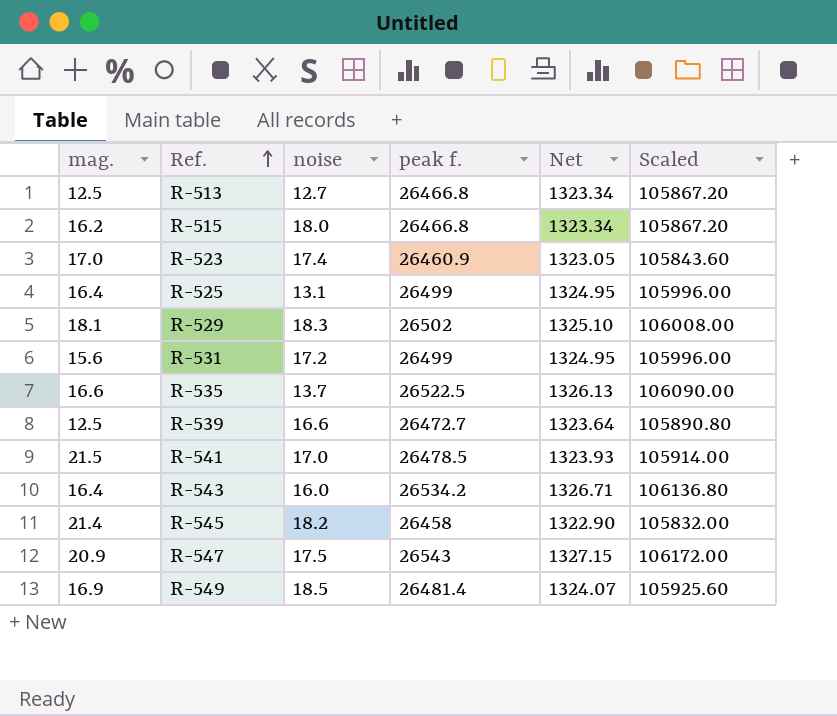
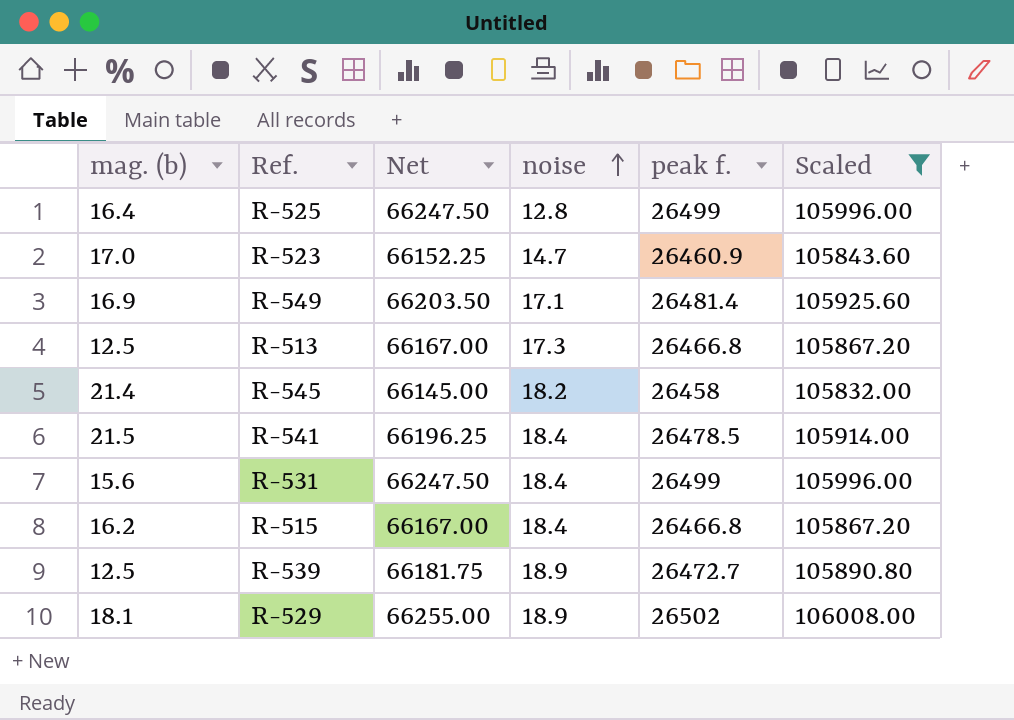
filter: none -> Scaled <= 106008.00
row order: Ref. ascending -> noise ascending
column name: mag. -> mag. (b)
column Net | formula: [peak f.] * 0.05 -> [peak f.] * 2.5
column Net | position: 5 -> 3
R-525 | noise: 13.1 -> 12.8
R-523 | noise: 17.4 -> 14.7
R-549 | noise: 18.5 -> 17.1
R-513 | noise: 12.7 -> 17.3
R-541 | noise: 17.0 -> 18.4
R-531 | noise: 17.2 -> 18.4
R-515 | noise: 18.0 -> 18.4
R-539 | noise: 16.6 -> 18.9
R-529 | noise: 18.3 -> 18.9

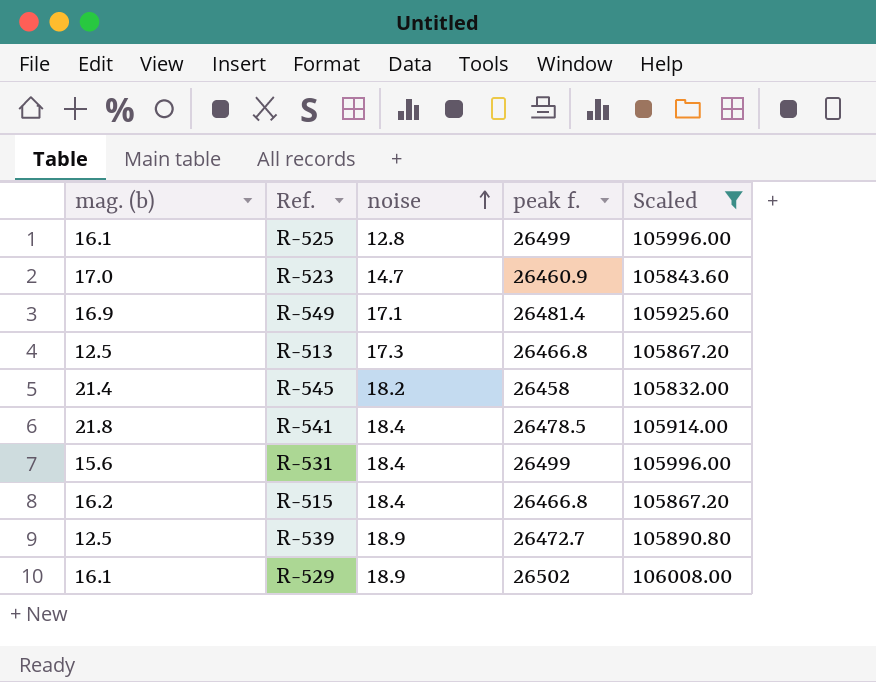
column Net | formula: [peak f.] * 2.5 -> none
R-525 | mag. (b): 16.4 -> 16.1
R-541 | mag. (b): 21.5 -> 21.8
R-529 | mag. (b): 18.1 -> 16.1

